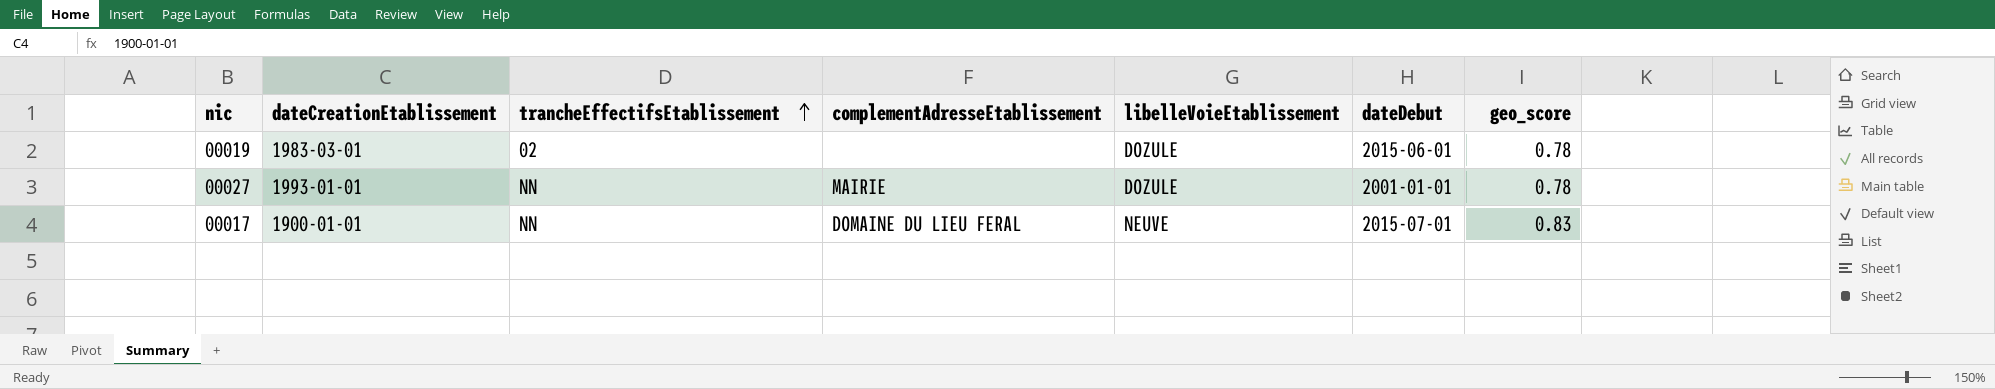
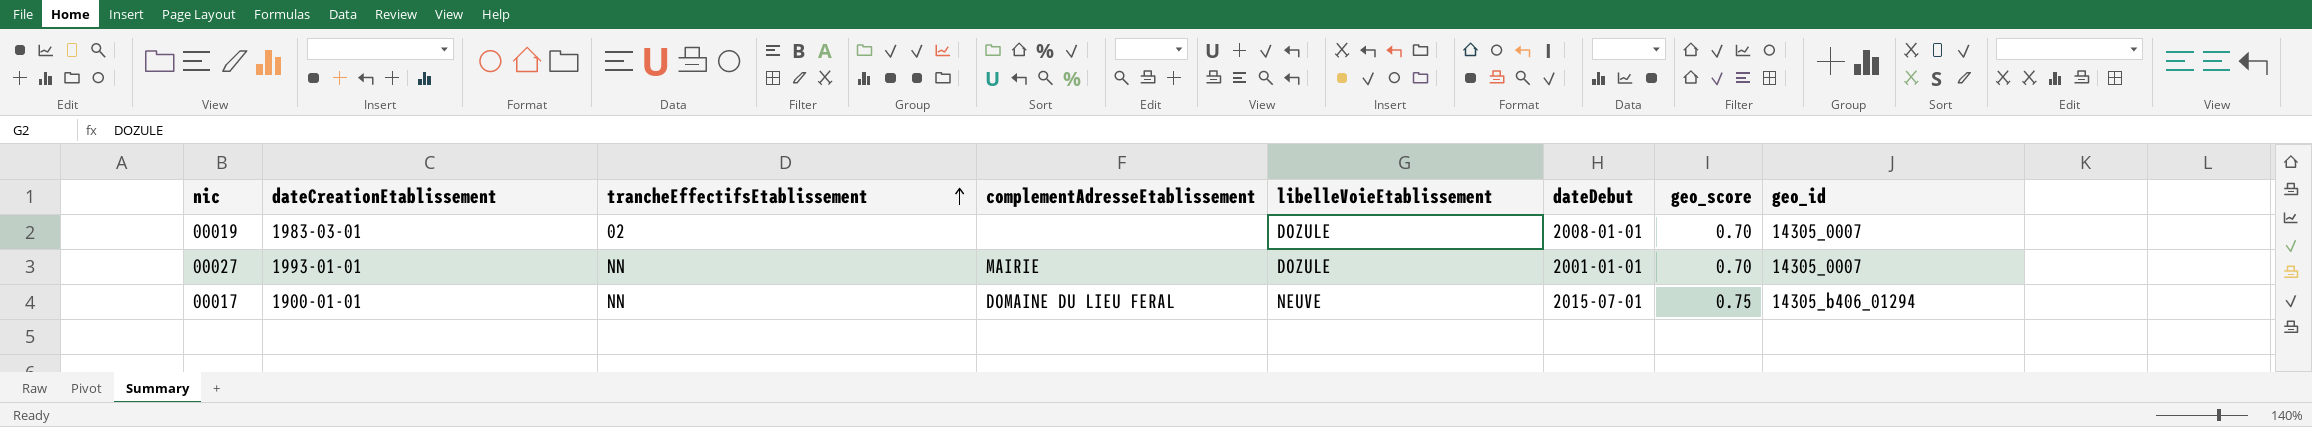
column geo_id | position: none -> 8
00019 | dateDebut: 2015-06-01 -> 2008-01-01
00019 | geo_score: 0.78 -> 0.70
00027 | geo_score: 0.78 -> 0.70
00017 | geo_score: 0.83 -> 0.75

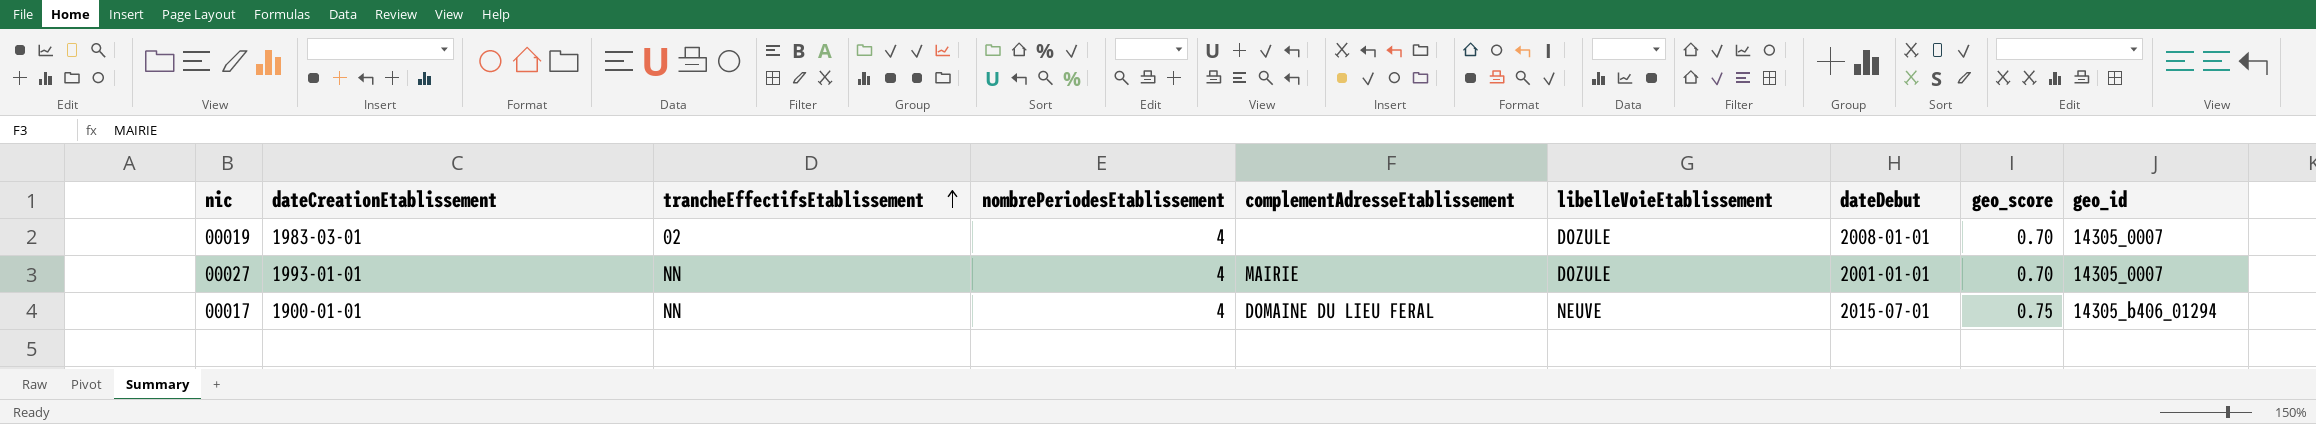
column nombrePeriodesEtablissement | position: none -> 4

